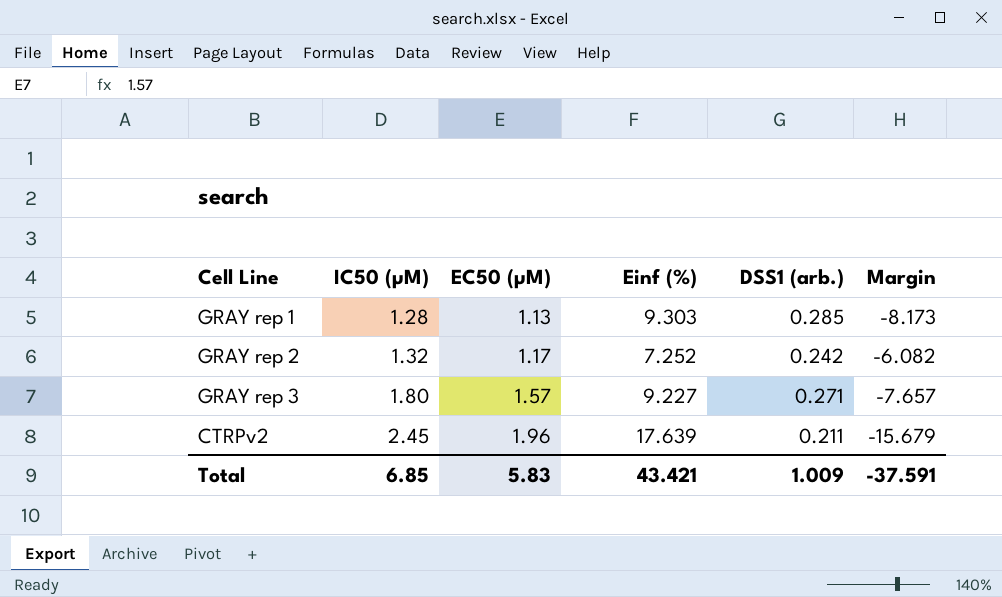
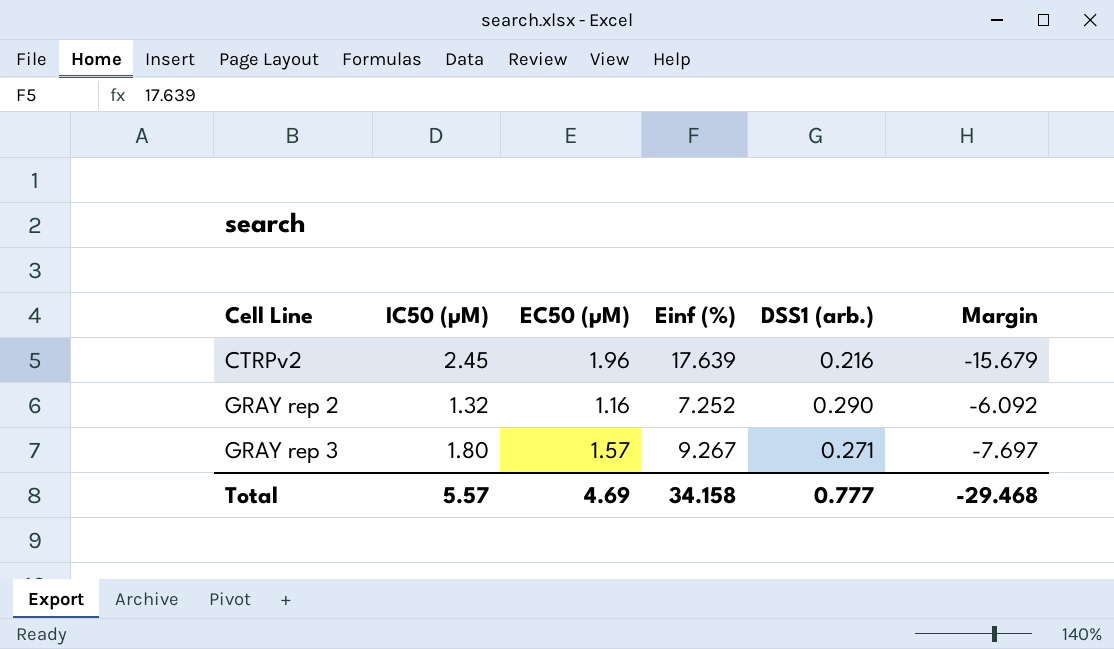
row order: IC50 (µM) ascending -> Cell Line ascending
row GRAY rep 1: 1.28 | 1.13 | 9.303 | 0.285 | -8.173 -> none
CTRPv2 | DSS1 (arb.): 0.211 -> 0.216
GRAY rep 2 | EC50 (µM): 1.17 -> 1.16
GRAY rep 2 | DSS1 (arb.): 0.242 -> 0.290
GRAY rep 2 | Margin: -6.082 -> -6.092
GRAY rep 3 | Einf (%): 9.227 -> 9.267
GRAY rep 3 | Margin: -7.657 -> -7.697
Total | IC50 (µM): 6.85 -> 5.57
Total | EC50 (µM): 5.83 -> 4.69
Total | Einf (%): 43.421 -> 34.158
Total | DSS1 (arb.): 1.009 -> 0.777
Total | Margin: -37.591 -> -29.468

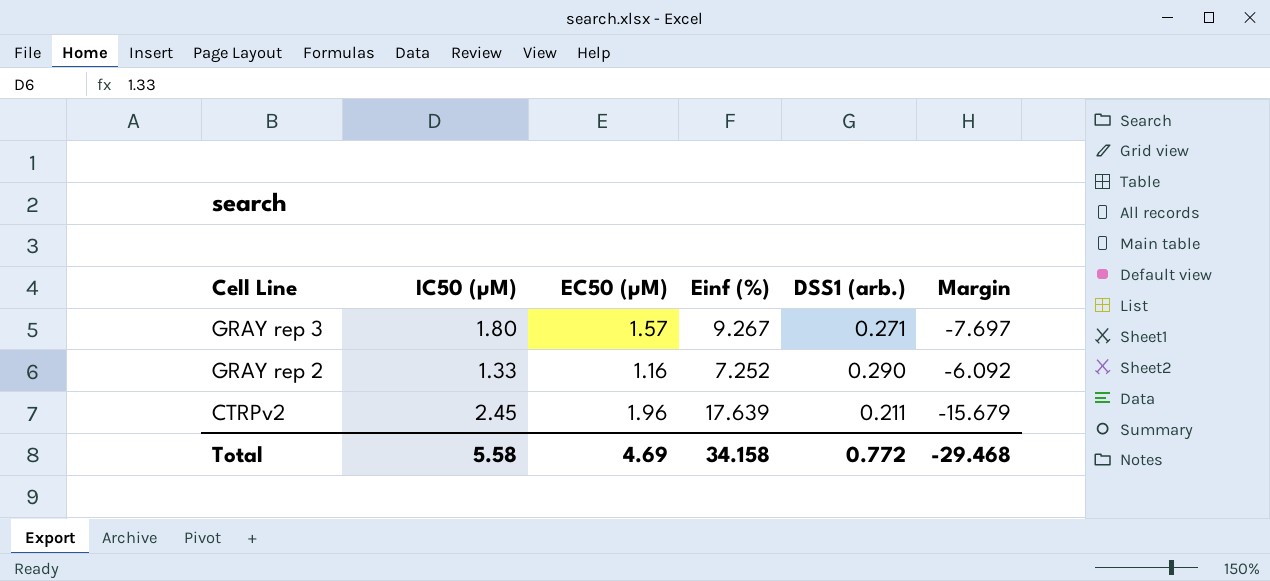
row order: Cell Line ascending -> Cell Line descending
GRAY rep 2 | IC50 (µM): 1.32 -> 1.33
CTRPv2 | DSS1 (arb.): 0.216 -> 0.211
Total | IC50 (µM): 5.57 -> 5.58
Total | DSS1 (arb.): 0.777 -> 0.772

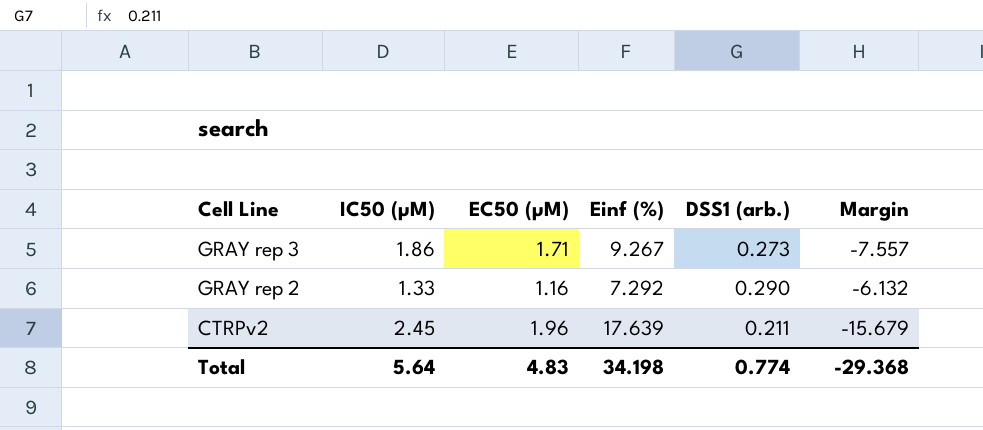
GRAY rep 3 | IC50 (µM): 1.80 -> 1.86
GRAY rep 3 | EC50 (µM): 1.57 -> 1.71
GRAY rep 3 | DSS1 (arb.): 0.271 -> 0.273
GRAY rep 3 | Margin: -7.697 -> -7.557
GRAY rep 2 | Einf (%): 7.252 -> 7.292
GRAY rep 2 | Margin: -6.092 -> -6.132
Total | IC50 (µM): 5.58 -> 5.64
Total | EC50 (µM): 4.69 -> 4.83
Total | Einf (%): 34.158 -> 34.198
Total | DSS1 (arb.): 0.772 -> 0.774
Total | Margin: -29.468 -> -29.368

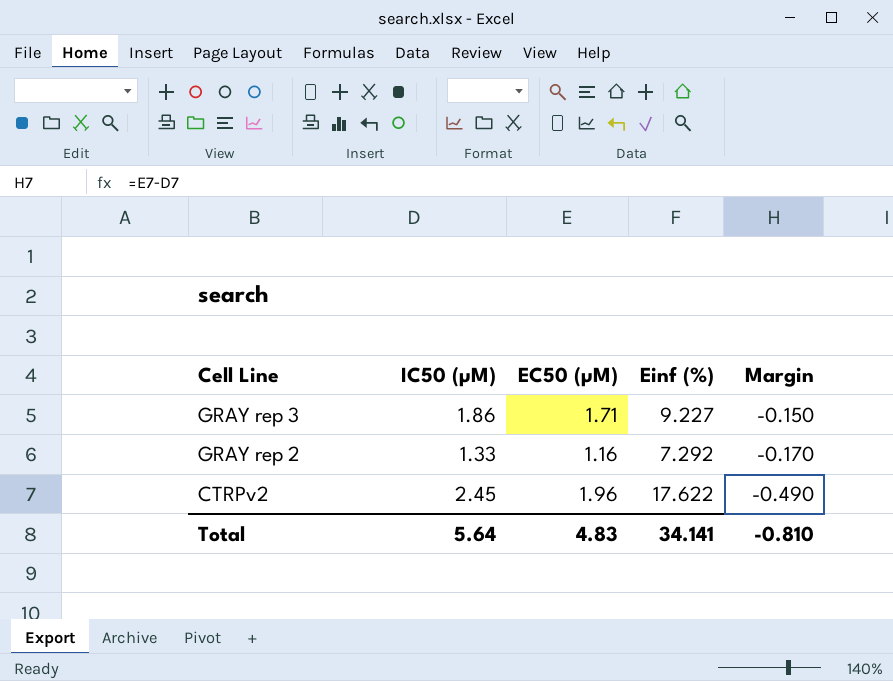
column DSS1 (arb.) | position: 5 -> none
column Margin | formula: [EC50 (µM)] - [Einf (%)] -> [EC50 (µM)] - [IC50 (µM)]
GRAY rep 3 | Einf (%): 9.267 -> 9.227
CTRPv2 | Einf (%): 17.639 -> 17.622
Total | Einf (%): 34.198 -> 34.141
Total | Margin: -29.368 -> -0.810

